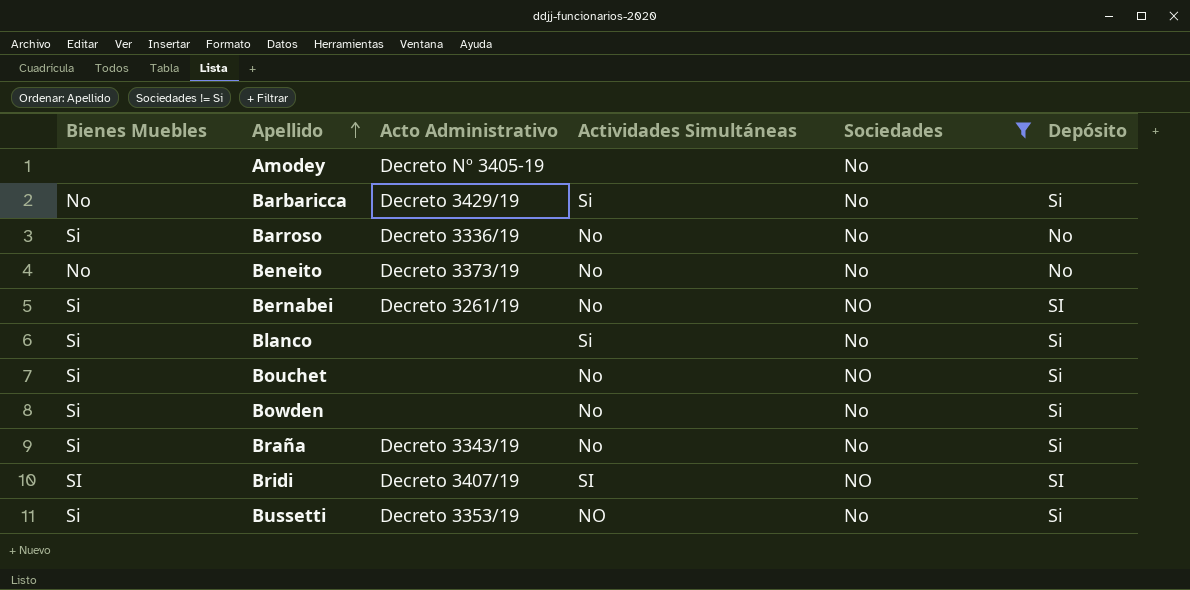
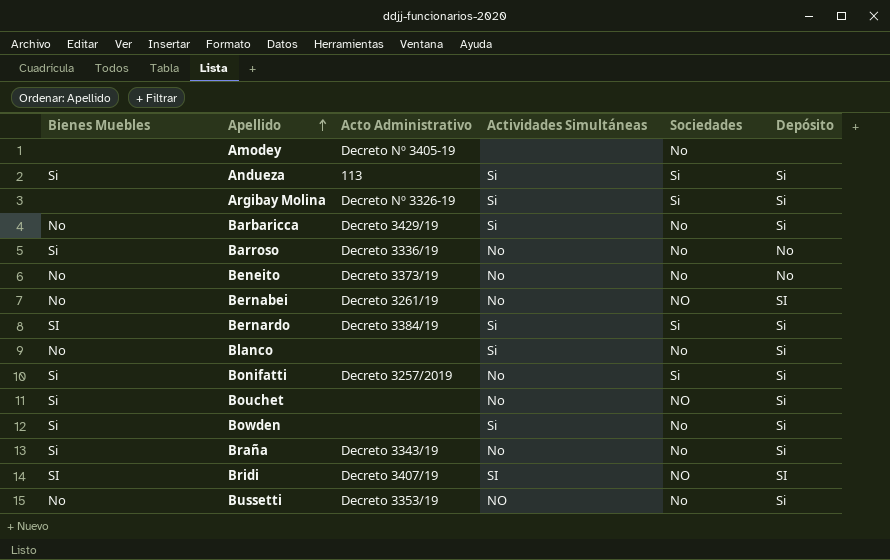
filter: Sociedades != Si -> none
Bernabei | Bienes Muebles: Si -> No
Blanco | Bienes Muebles: Si -> No
Bowden | Actividades Simultáneas: No -> Si
Bussetti | Bienes Muebles: Si -> No

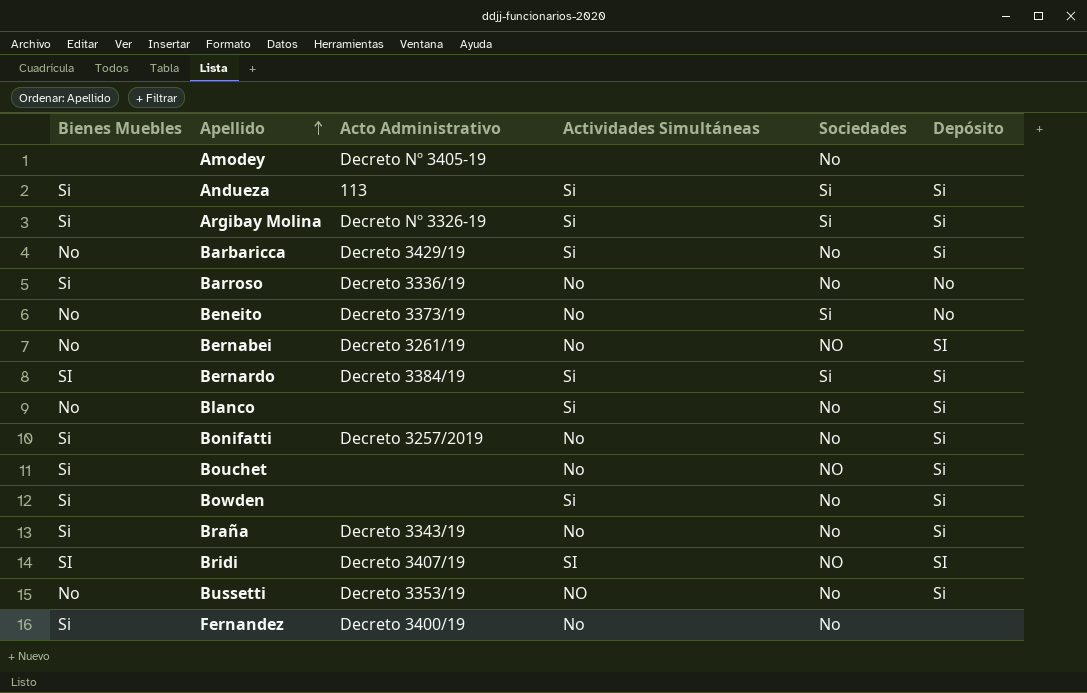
Argibay Molina | Bienes Muebles: none -> Si
Beneito | Sociedades: No -> Si
Bonifatti | Sociedades: Si -> No
row Fernandez: none -> Si | Decreto 3400/19 | No | No | none

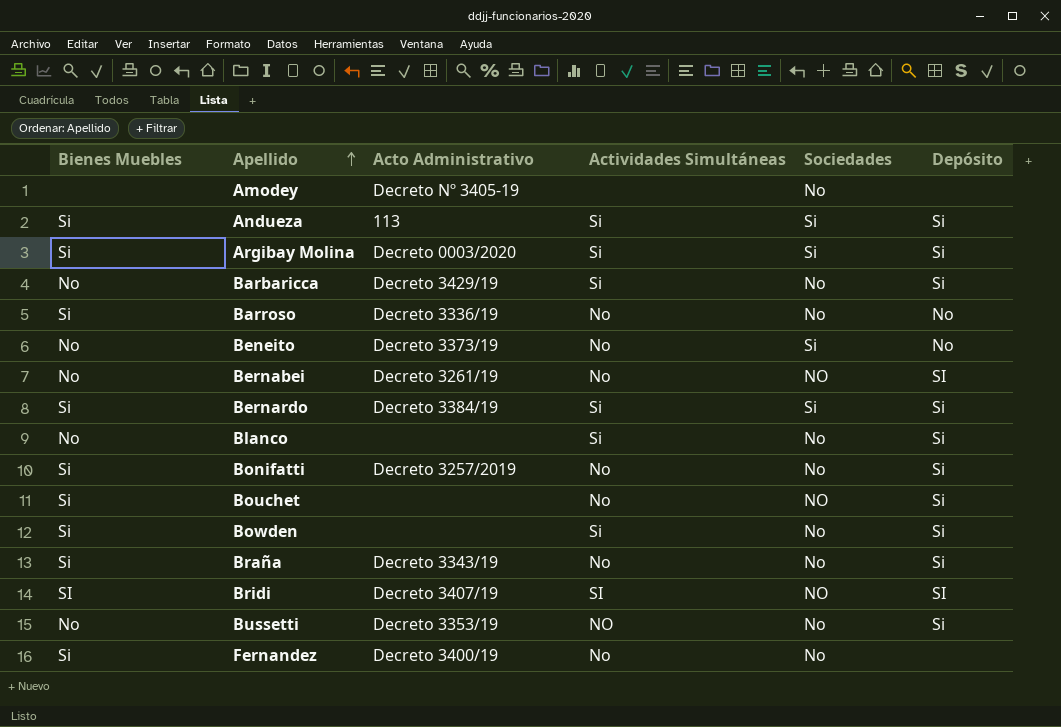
Argibay Molina | Acto Administrativo: Decreto Nº 3326-19 -> Decreto 0003/2020
Bernardo | Bienes Muebles: SI -> Si

